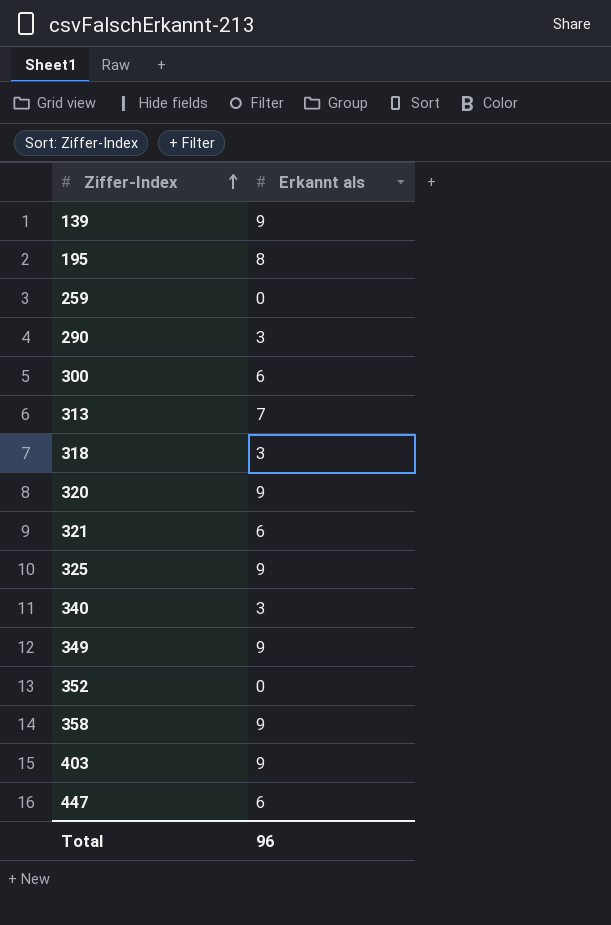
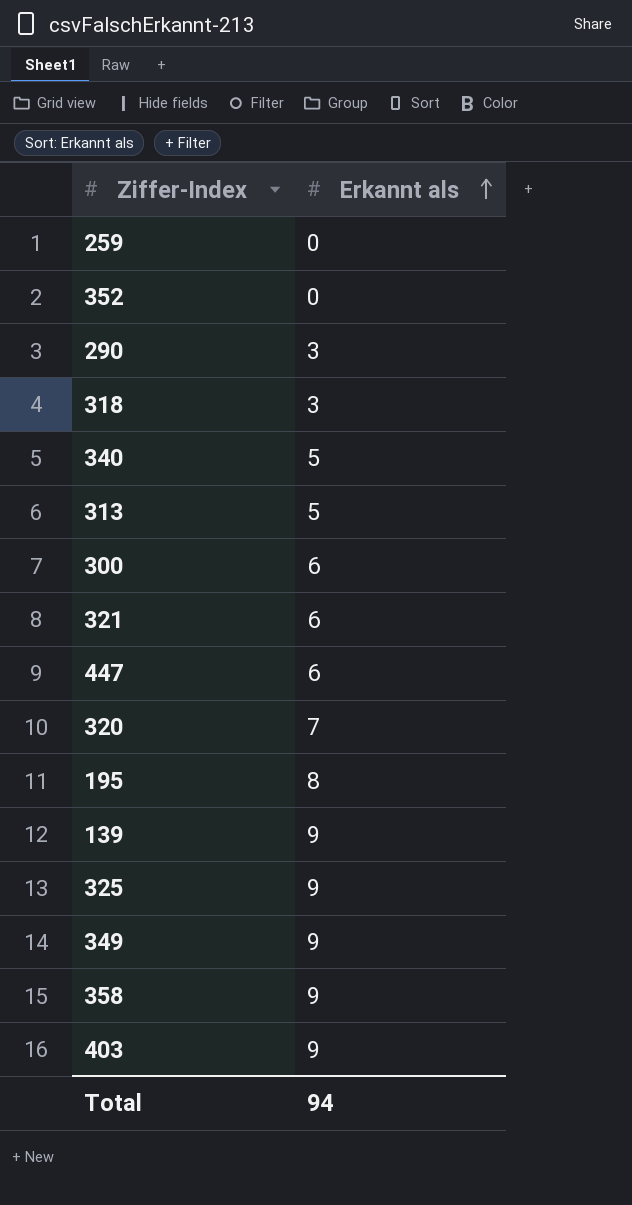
row order: Ziffer-Index ascending -> Erkannt als ascending
340 | Erkannt als: 3 -> 5
313 | Erkannt als: 7 -> 5
320 | Erkannt als: 9 -> 7
Total | Erkannt als: 96 -> 94

